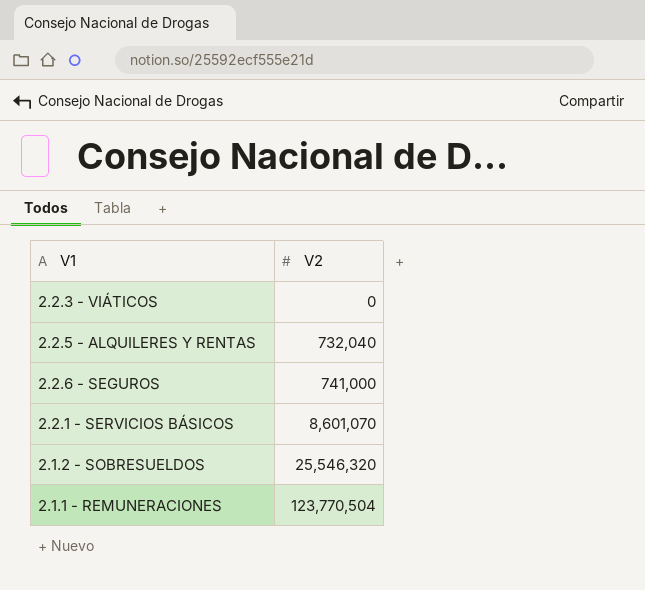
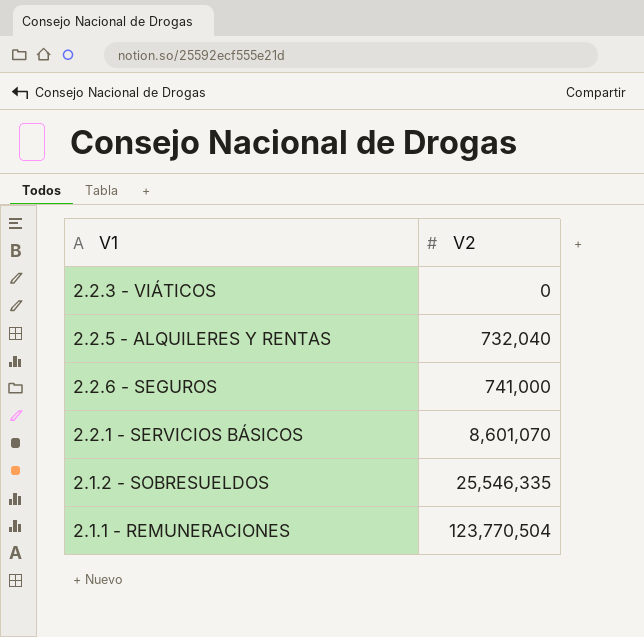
2.1.2 - SOBRESUELDOS | V2: 25,546,320 -> 25,546,335

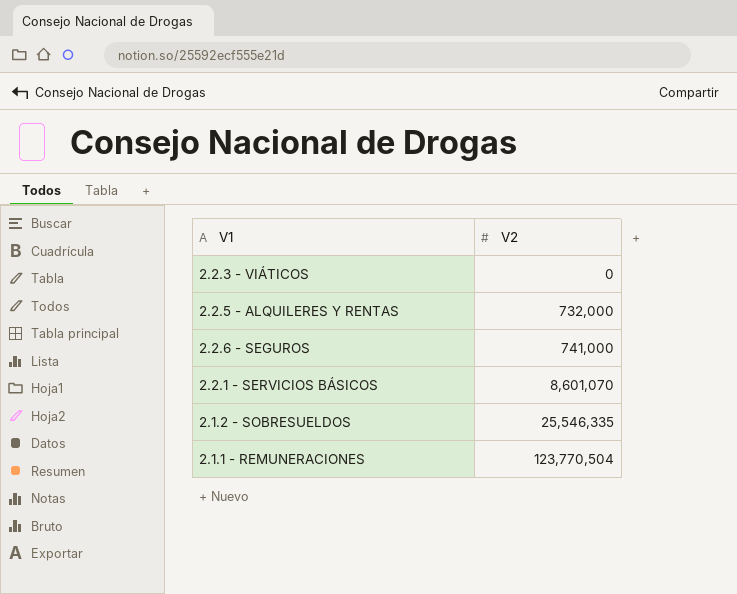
2.2.5 - ALQUILERES Y RENTAS | V2: 732,040 -> 732,000

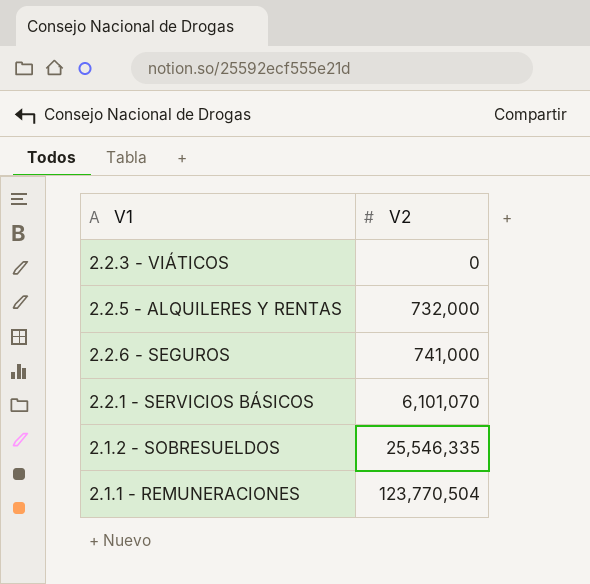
2.2.1 - SERVICIOS BÁSICOS | V2: 8,601,070 -> 6,101,070

